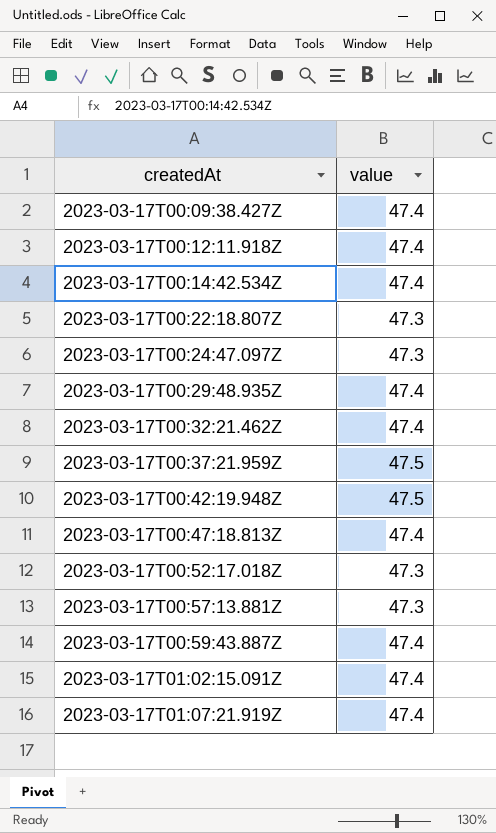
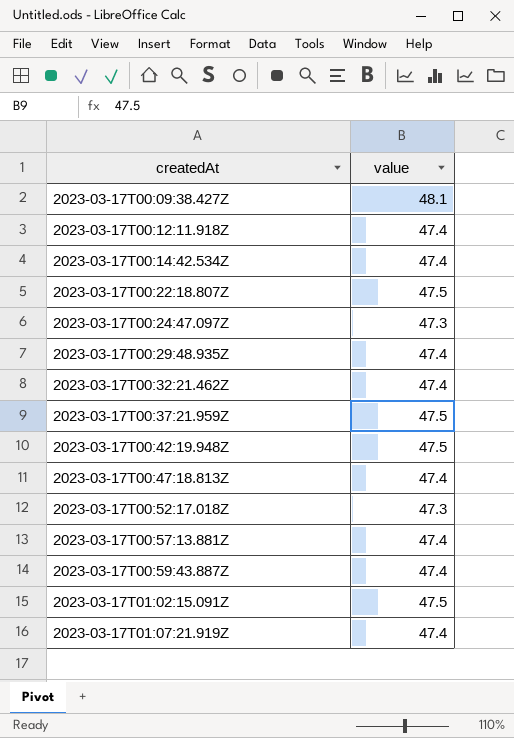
2023-03-17T00:09:38.427Z | value: 47.4 -> 48.1
2023-03-17T00:22:18.807Z | value: 47.3 -> 47.5
2023-03-17T00:57:13.881Z | value: 47.3 -> 47.4
2023-03-17T01:02:15.091Z | value: 47.4 -> 47.5

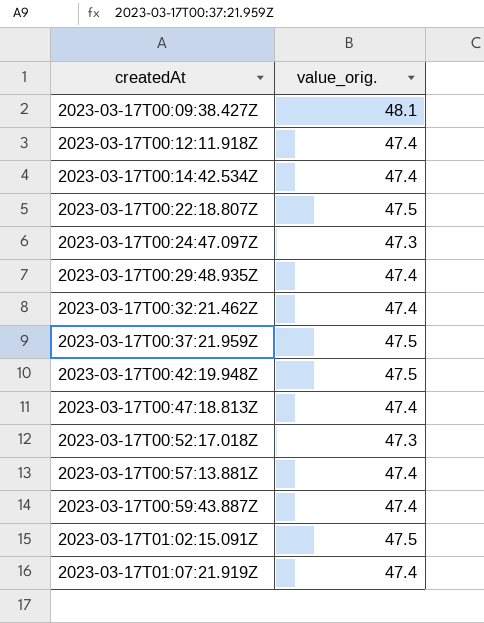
column name: value -> value_orig.

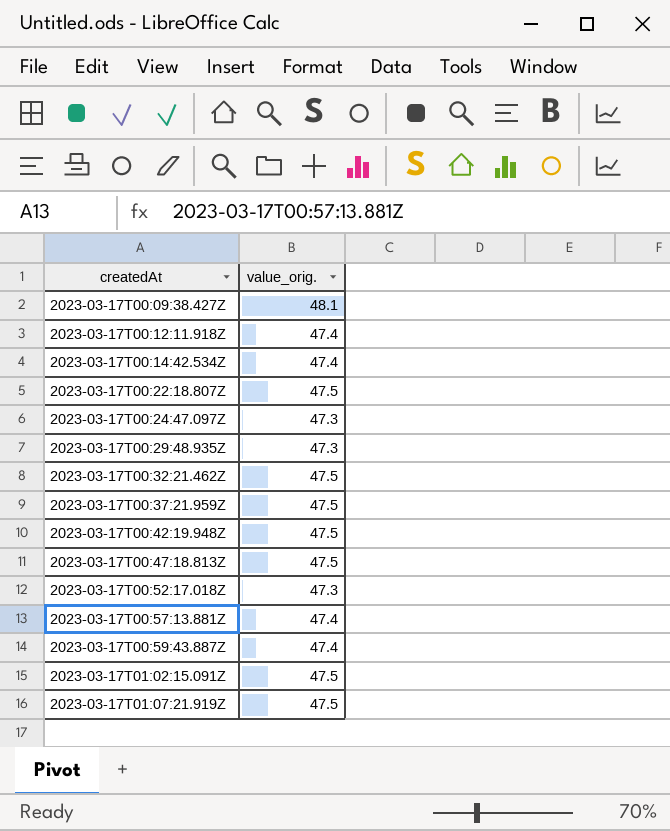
2023-03-17T00:29:48.935Z | value_orig.: 47.4 -> 47.3
2023-03-17T00:32:21.462Z | value_orig.: 47.4 -> 47.5
2023-03-17T00:47:18.813Z | value_orig.: 47.4 -> 47.5
2023-03-17T01:07:21.919Z | value_orig.: 47.4 -> 47.5

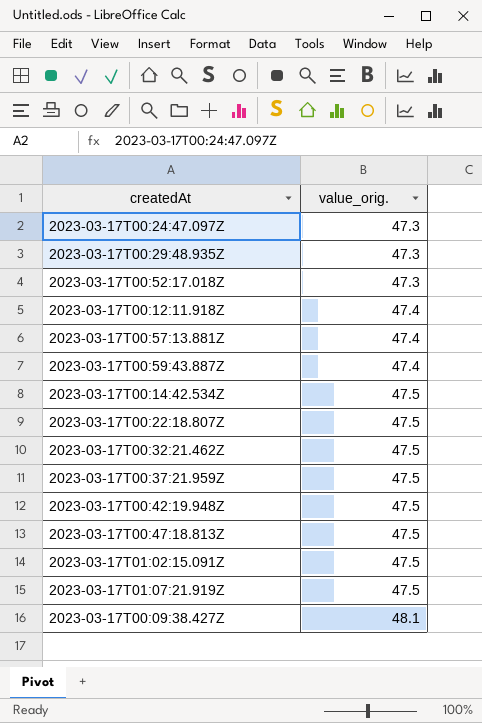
row order: createdAt ascending -> value_orig. ascending
2023-03-17T00:14:42.534Z | value_orig.: 47.4 -> 47.5

